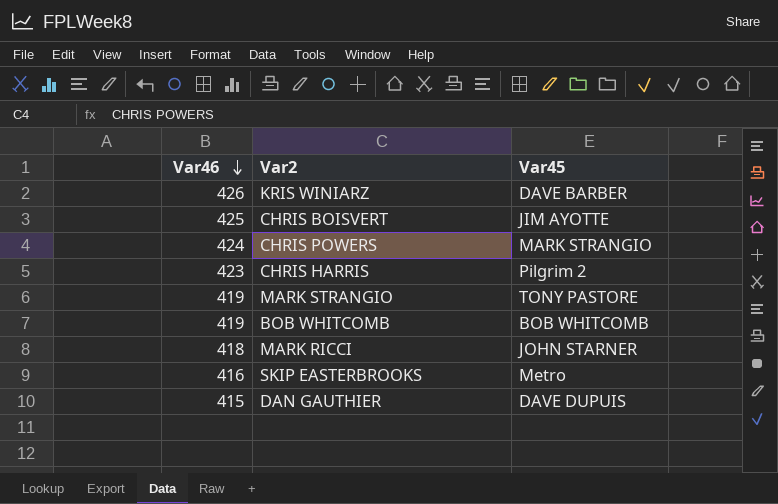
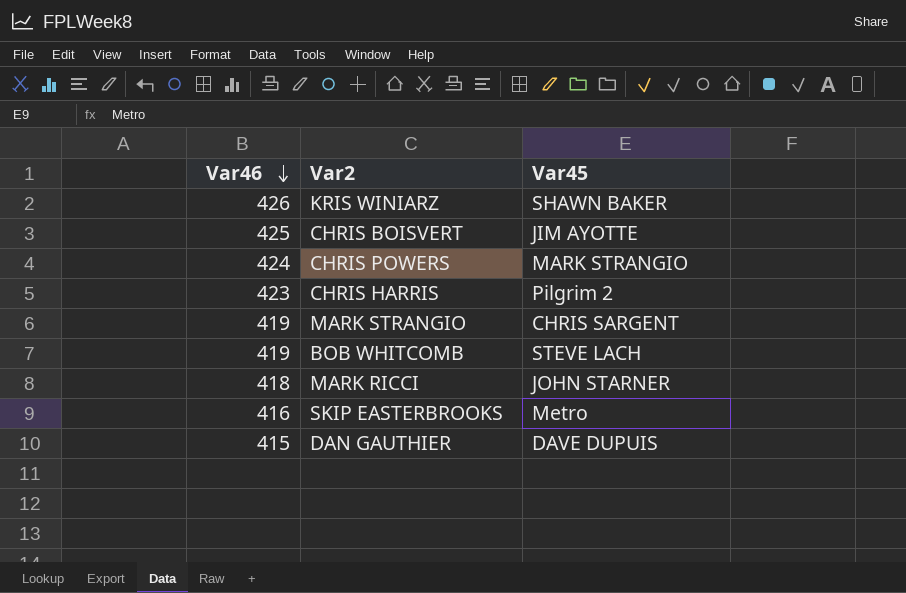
KRIS WINIARZ | Var45: DAVE BARBER -> SHAWN BAKER
MARK STRANGIO | Var45: TONY PASTORE -> CHRIS SARGENT
BOB WHITCOMB | Var45: BOB WHITCOMB -> STEVE LACH

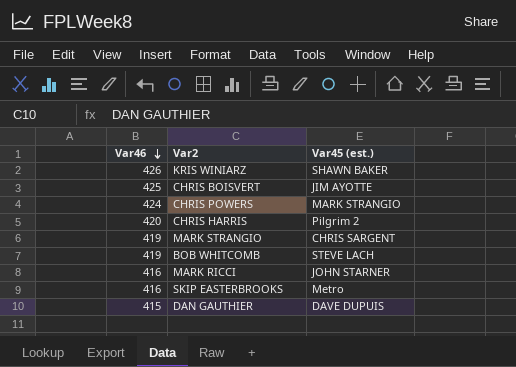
column name: Var45 -> Var45 (est.)
CHRIS HARRIS | Var46: 423 -> 420
MARK RICCI | Var46: 418 -> 416

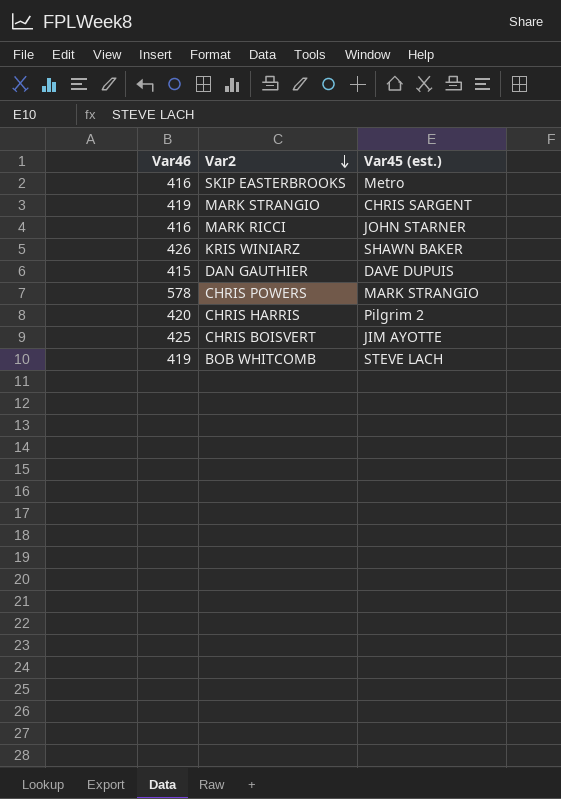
row order: Var46 descending -> Var2 descending
CHRIS POWERS | Var46: 424 -> 578

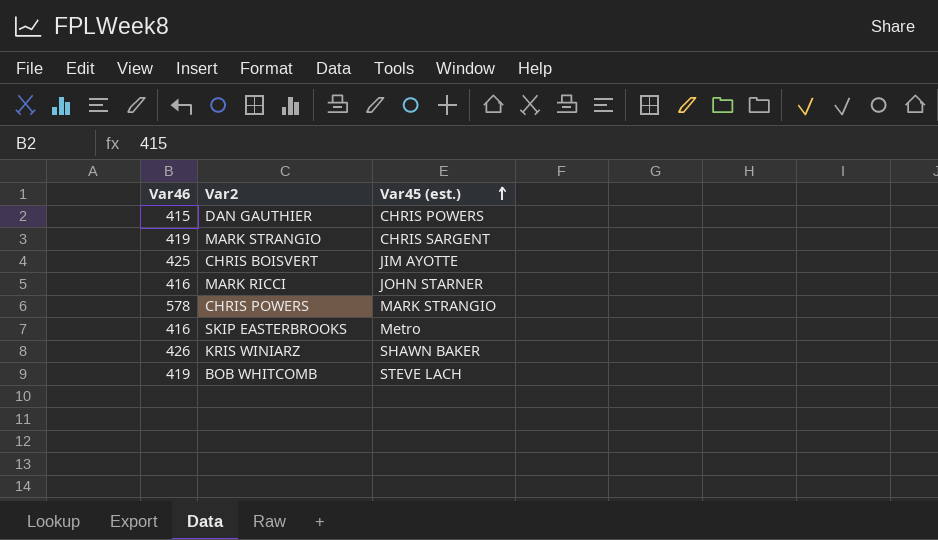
row order: Var2 descending -> Var45 (est.) ascending
row CHRIS HARRIS: 420 | Pilgrim 2 -> none
DAN GAUTHIER | Var45 (est.): DAVE DUPUIS -> CHRIS POWERS

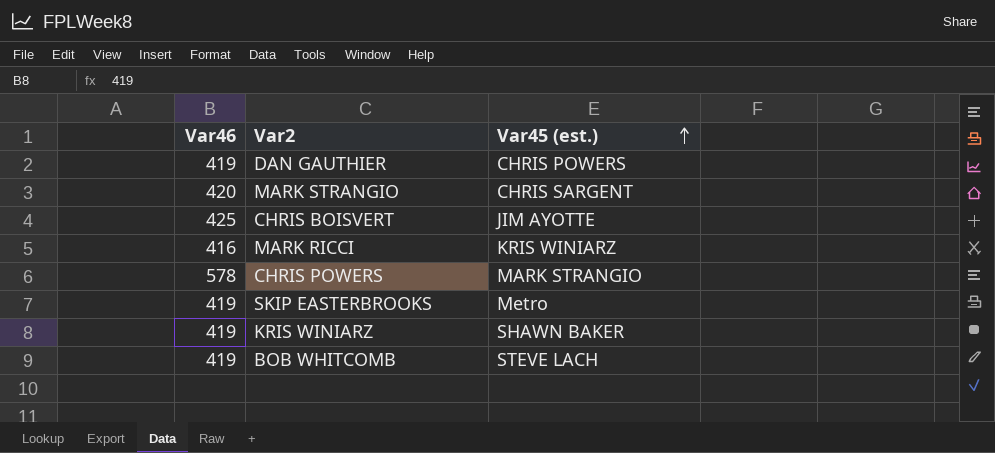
DAN GAUTHIER | Var46: 415 -> 419
MARK STRANGIO | Var46: 419 -> 420
MARK RICCI | Var45 (est.): JOHN STARNER -> KRIS WINIARZ
SKIP EASTERBROOKS | Var46: 416 -> 419
KRIS WINIARZ | Var46: 426 -> 419

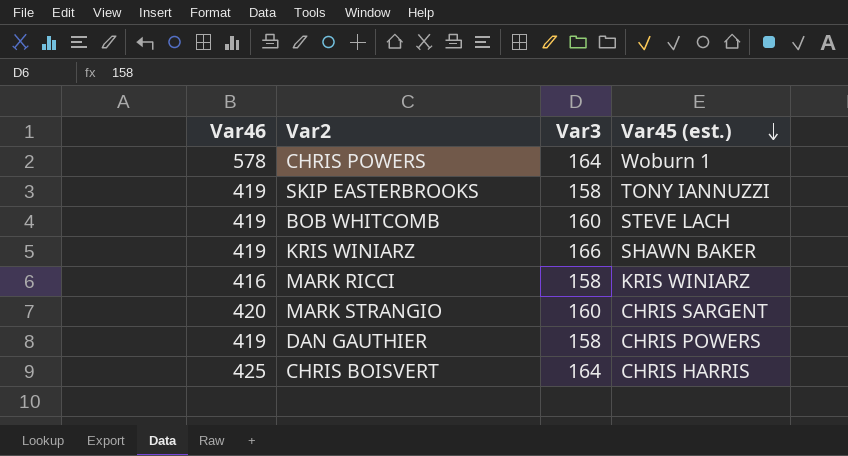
row order: Var45 (est.) ascending -> Var45 (est.) descending
column Var3 | position: none -> 3
CHRIS POWERS | Var45 (est.): MARK STRANGIO -> Woburn 1
SKIP EASTERBROOKS | Var45 (est.): Metro -> TONY IANNUZZI
CHRIS BOISVERT | Var45 (est.): JIM AYOTTE -> CHRIS HARRIS

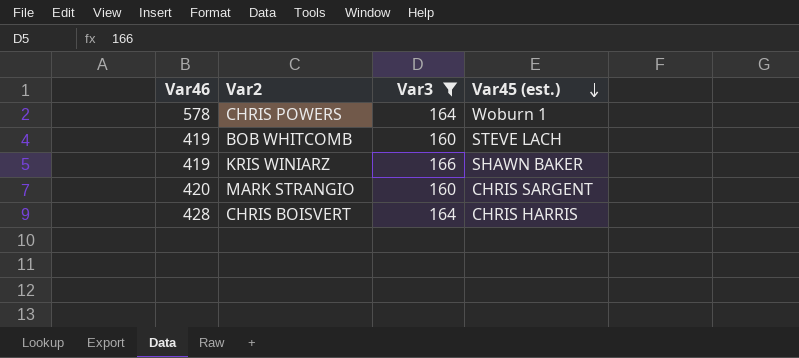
filter: none -> Var3 != 158
CHRIS BOISVERT | Var46: 425 -> 428

